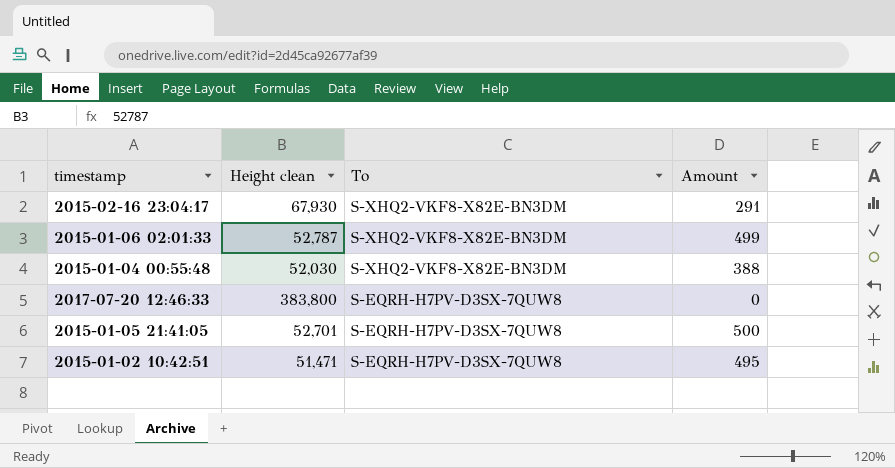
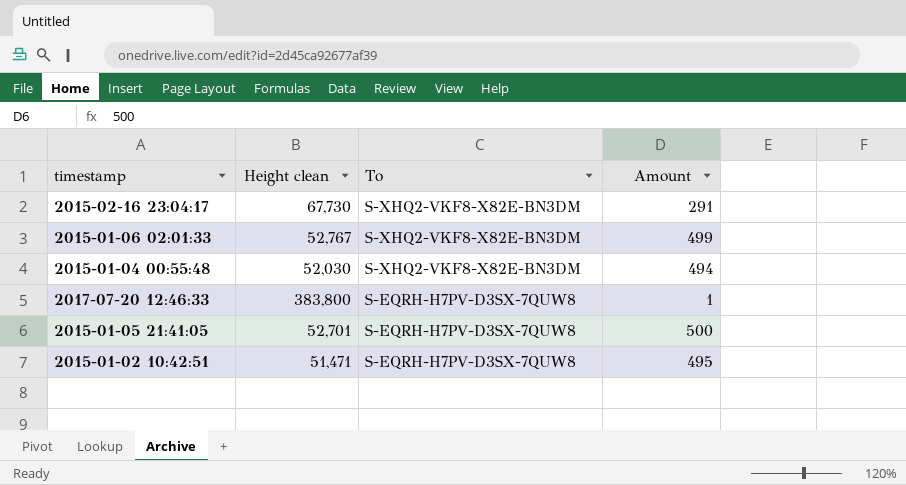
2015-02-16 23:04:17 | Height clean: 67,930 -> 67,730
2015-01-06 02:01:33 | Height clean: 52,787 -> 52,767
2015-01-04 00:55:48 | Amount: 388 -> 494
2017-07-20 12:46:33 | Amount: 0 -> 1

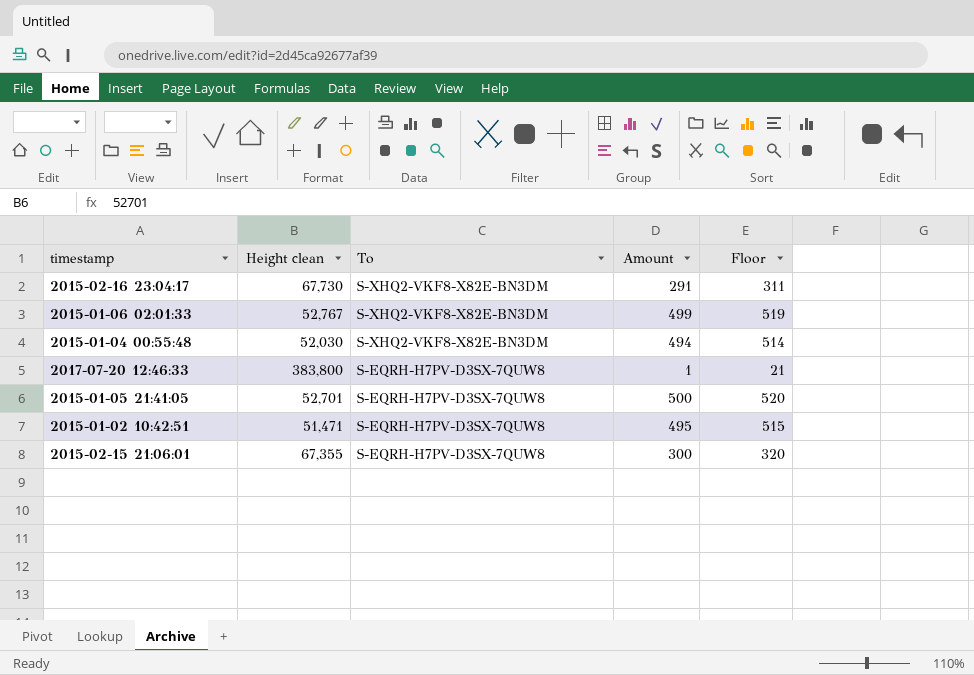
column Floor | formula: none -> [Amount] + 20
row 2015-02-15 21:06:01: none -> 67,355 | S-EQRH-H7PV-D3SX-7QUW8 | 300 | 320

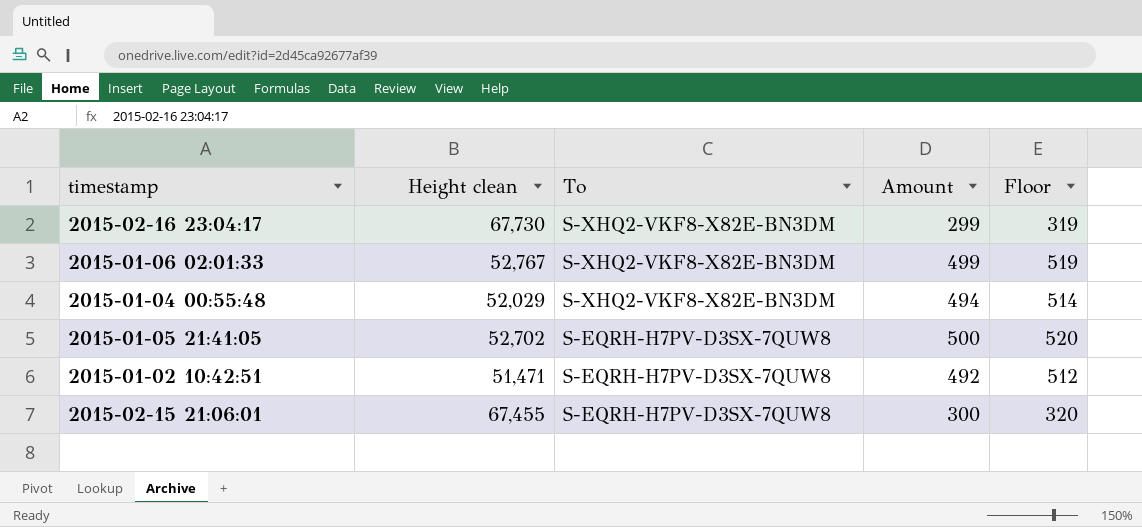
row 2017-07-20 12:46:33: 383,800 | S-EQRH-H7PV-D3SX-7QUW8 | 1 | 21 -> none
2015-02-16 23:04:17 | Amount: 291 -> 299
2015-02-16 23:04:17 | Floor: 311 -> 319
2015-01-04 00:55:48 | Height clean: 52,030 -> 52,029
2015-01-05 21:41:05 | Height clean: 52,701 -> 52,702
2015-01-02 10:42:51 | Amount: 495 -> 492
2015-01-02 10:42:51 | Floor: 515 -> 512
2015-02-15 21:06:01 | Height clean: 67,355 -> 67,455

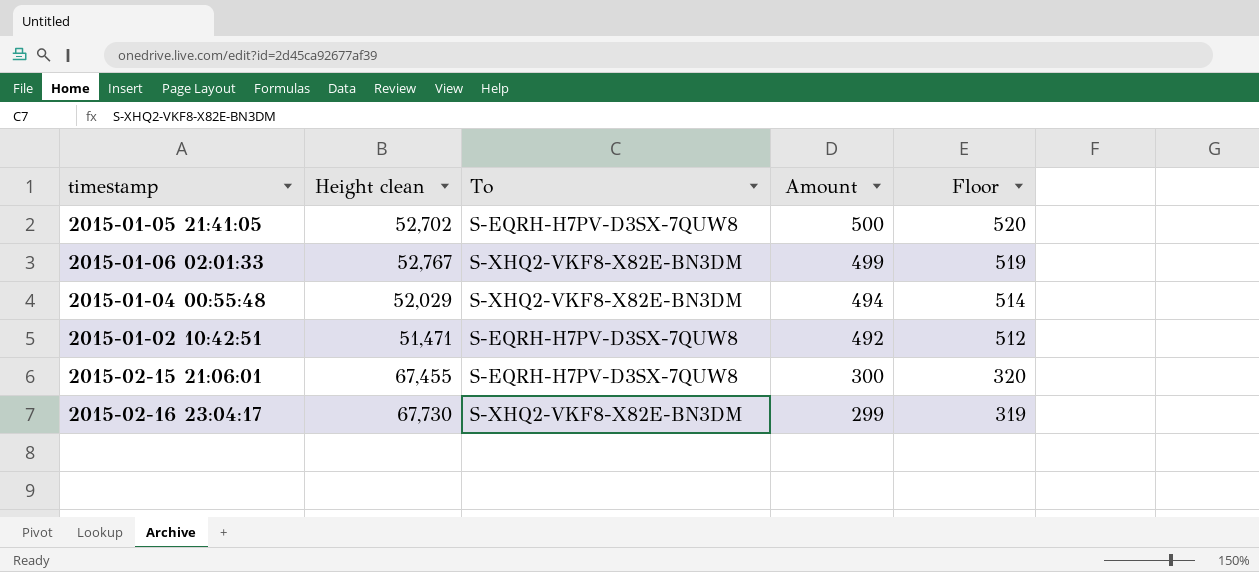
row order: To descending -> Amount descending

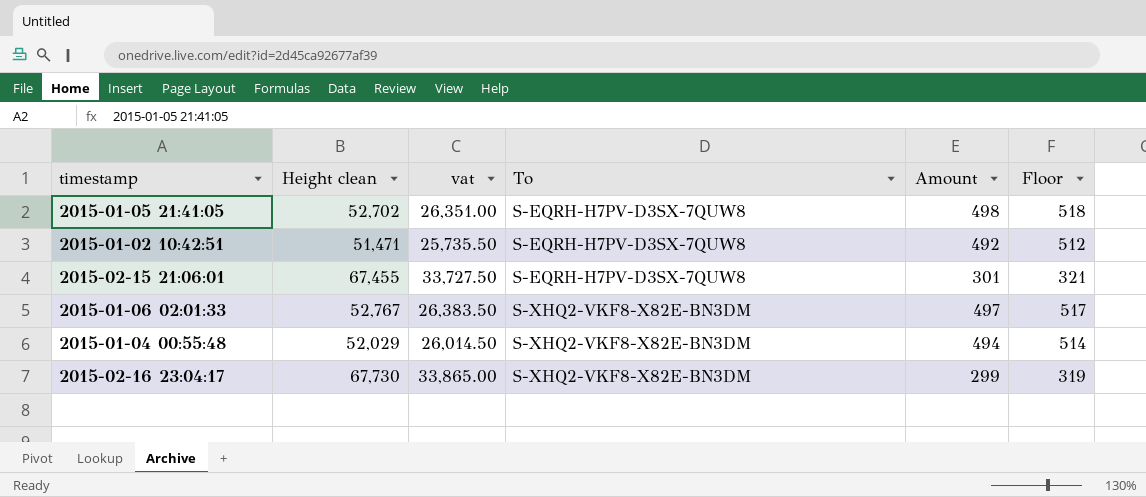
row order: Amount descending -> To ascending
column vat | formula: none -> [Height clean] * 0.5
2015-01-05 21:41:05 | Amount: 500 -> 498
2015-01-05 21:41:05 | Floor: 520 -> 518
2015-02-15 21:06:01 | Amount: 300 -> 301
2015-02-15 21:06:01 | Floor: 320 -> 321
2015-01-06 02:01:33 | Amount: 499 -> 497
2015-01-06 02:01:33 | Floor: 519 -> 517

